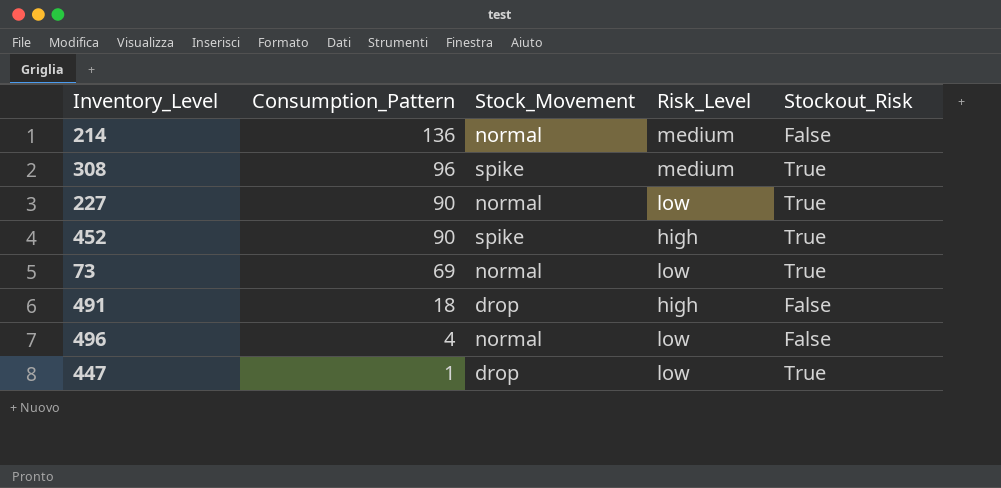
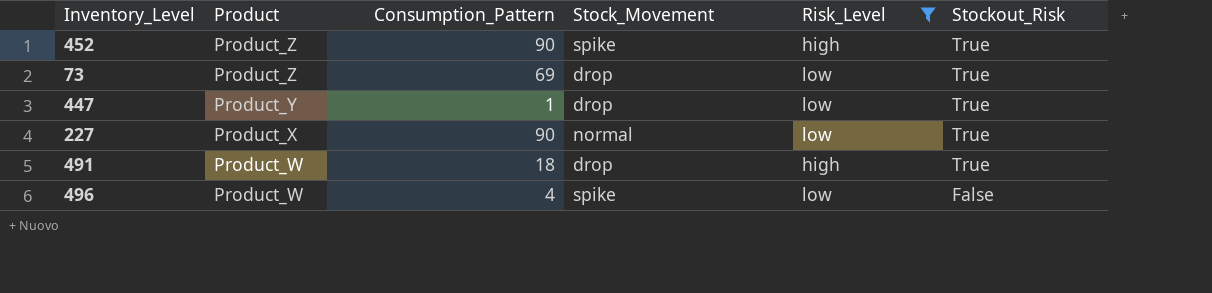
filter: none -> Risk_Level != medium
row order: Consumption_Pattern descending -> Product descending
column Product | position: none -> 2
73 | Stock_Movement: normal -> drop
491 | Stockout_Risk: False -> True
496 | Stock_Movement: normal -> spike

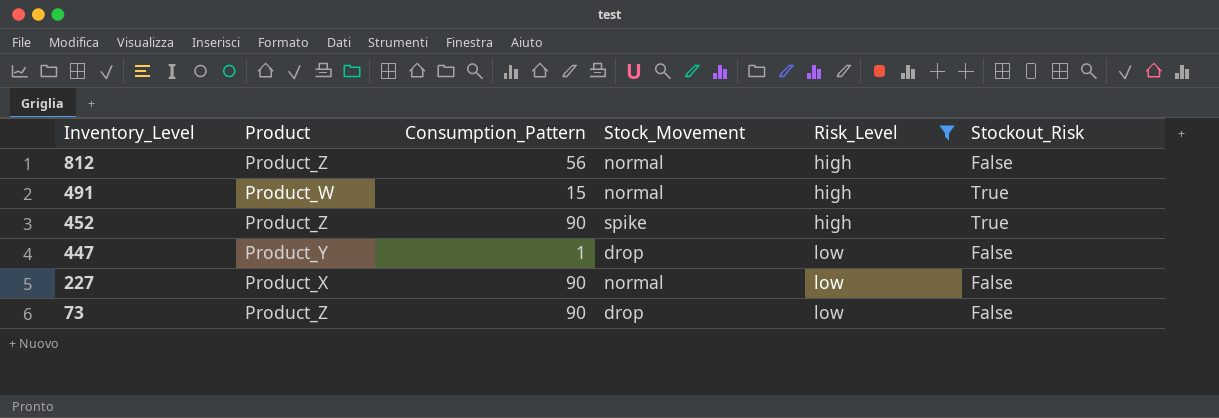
row order: Product descending -> Inventory_Level descending
row 496: Product_W | 4 | spike | low | False -> none
row 812: none -> Product_Z | 56 | normal | high | False
491 | Consumption_Pattern: 18 -> 15
491 | Stock_Movement: drop -> normal
447 | Stockout_Risk: True -> False
227 | Stockout_Risk: True -> False
73 | Consumption_Pattern: 69 -> 90
73 | Stockout_Risk: True -> False

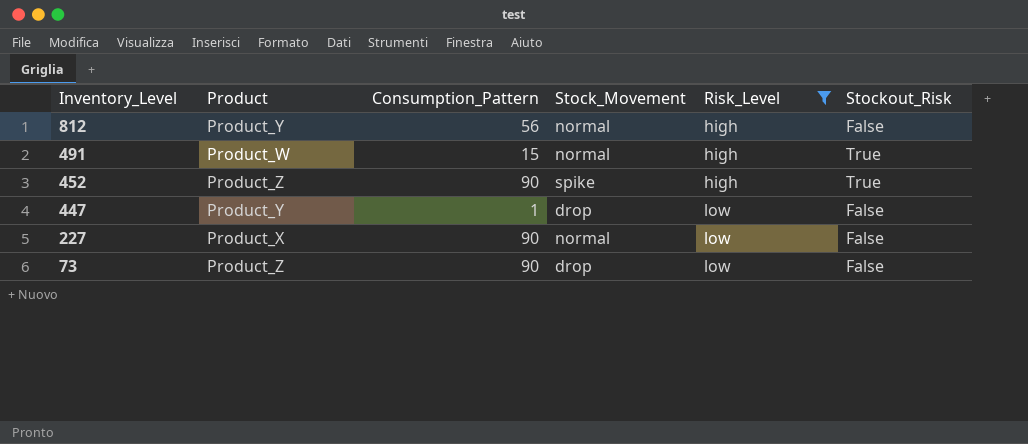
812 | Product: Product_Z -> Product_Y

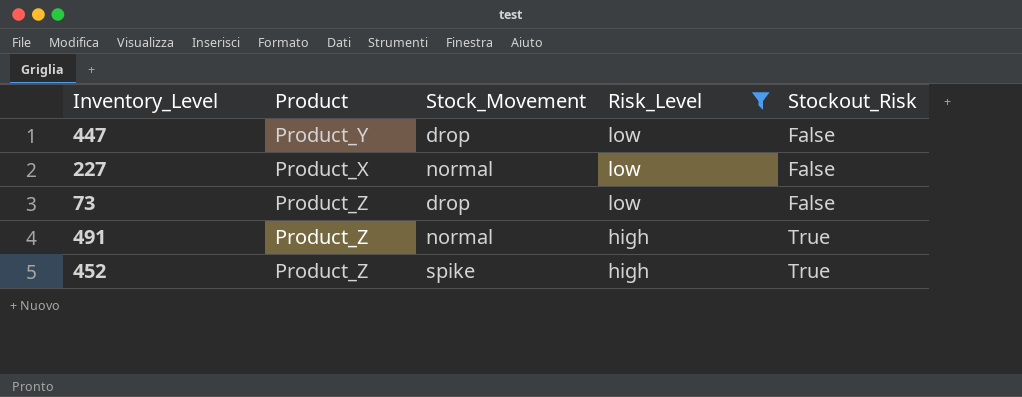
row order: Inventory_Level descending -> Risk_Level descending
column Consumption_Pattern | position: 3 -> none
row 812: Product_Y | 56 | normal | high | False -> none
491 | Product: Product_W -> Product_Z

